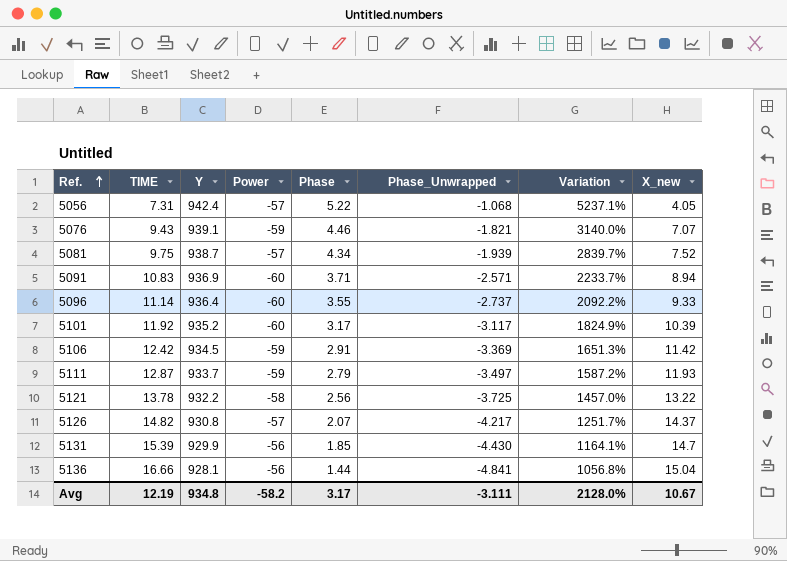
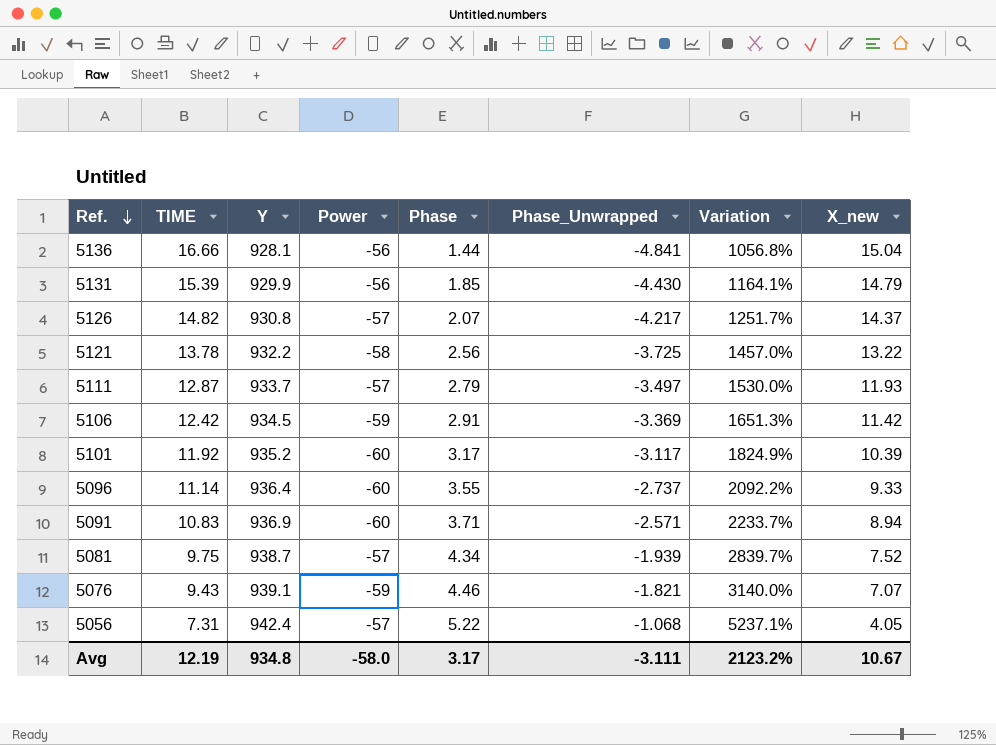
row order: Ref. ascending -> Ref. descending
5131 | X_new: 14.7 -> 14.79
5111 | Power: -59 -> -57
5111 | Variation: 1587.2% -> 1530.0%
Avg | Power: -58.2 -> -58.0
Avg | Variation: 2128.0% -> 2123.2%

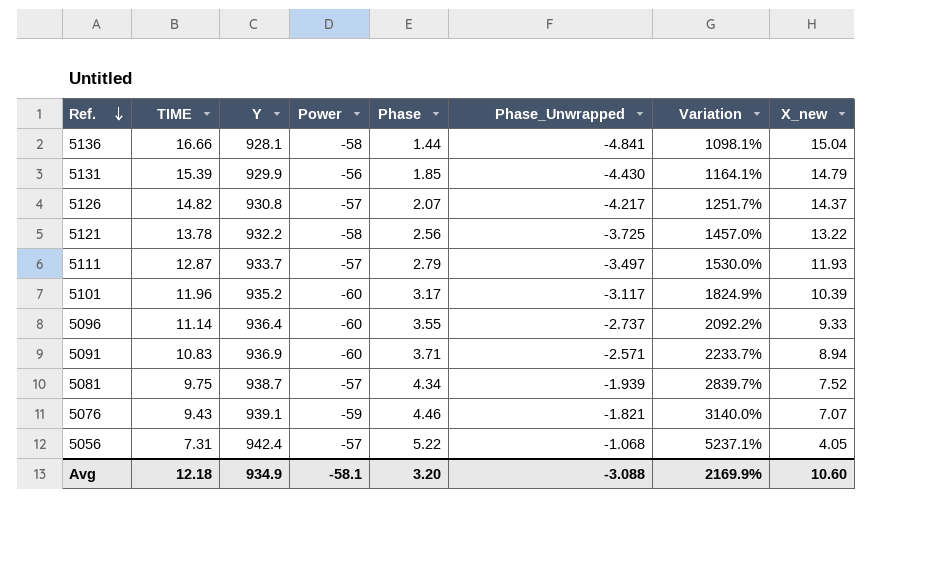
row 5106: 12.42 | 934.5 | -59 | 2.91 | -3.369 | 1651.3% | 11.42 -> none
5136 | Power: -56 -> -58
5136 | Variation: 1056.8% -> 1098.1%
5101 | TIME: 11.92 -> 11.96
Avg | TIME: 12.19 -> 12.18
Avg | Y: 934.8 -> 934.9
Avg | Power: -58.0 -> -58.1
Avg | Phase: 3.17 -> 3.20
Avg | Phase_Unwrapped: -3.111 -> -3.088
Avg | Variation: 2123.2% -> 2169.9%
Avg | X_new: 10.67 -> 10.60

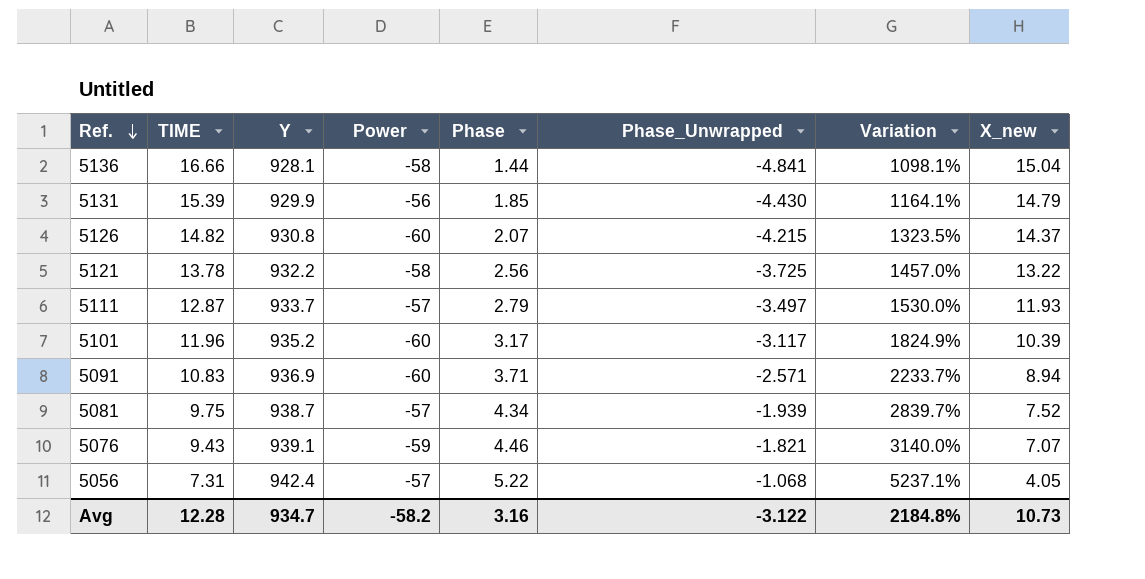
row 5096: 11.14 | 936.4 | -60 | 3.55 | -2.737 | 2092.2% | 9.33 -> none
5126 | Power: -57 -> -60
5126 | Phase_Unwrapped: -4.217 -> -4.215
5126 | Variation: 1251.7% -> 1323.5%
Avg | TIME: 12.18 -> 12.28
Avg | Y: 934.9 -> 934.7
Avg | Power: -58.1 -> -58.2
Avg | Phase: 3.20 -> 3.16
Avg | Phase_Unwrapped: -3.088 -> -3.122
Avg | Variation: 2169.9% -> 2184.8%
Avg | X_new: 10.60 -> 10.73

